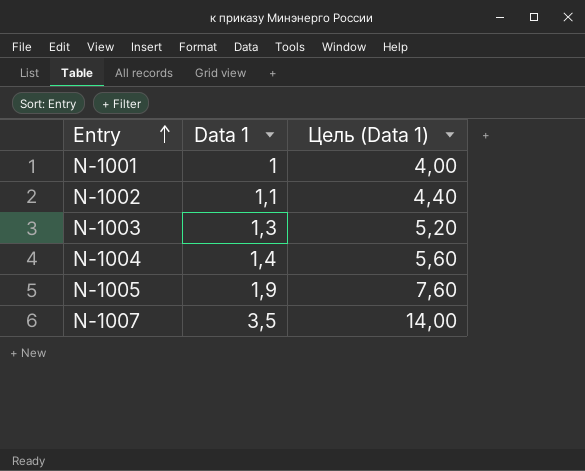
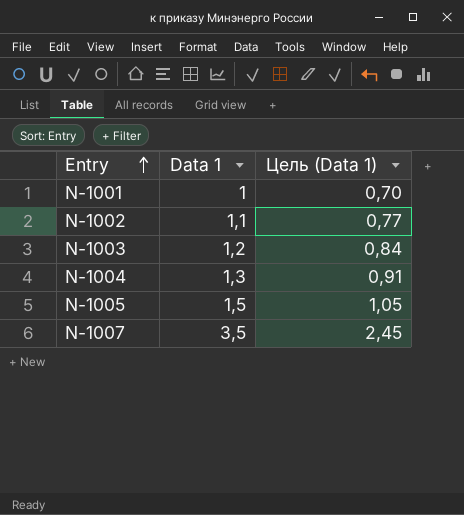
column Цель (Data 1) | formula: [Data 1] * 4 -> [Data 1] * 0,7
N-1003 | Data 1: 1,3 -> 1,2
N-1004 | Data 1: 1,4 -> 1,3
N-1005 | Data 1: 1,9 -> 1,5

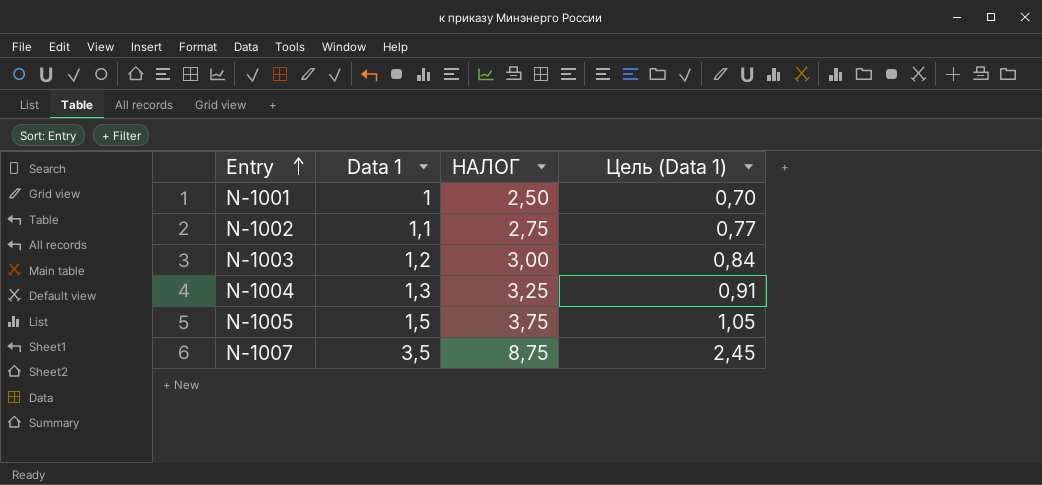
column НАЛОГ | formula: none -> [Data 1] * 2,5

